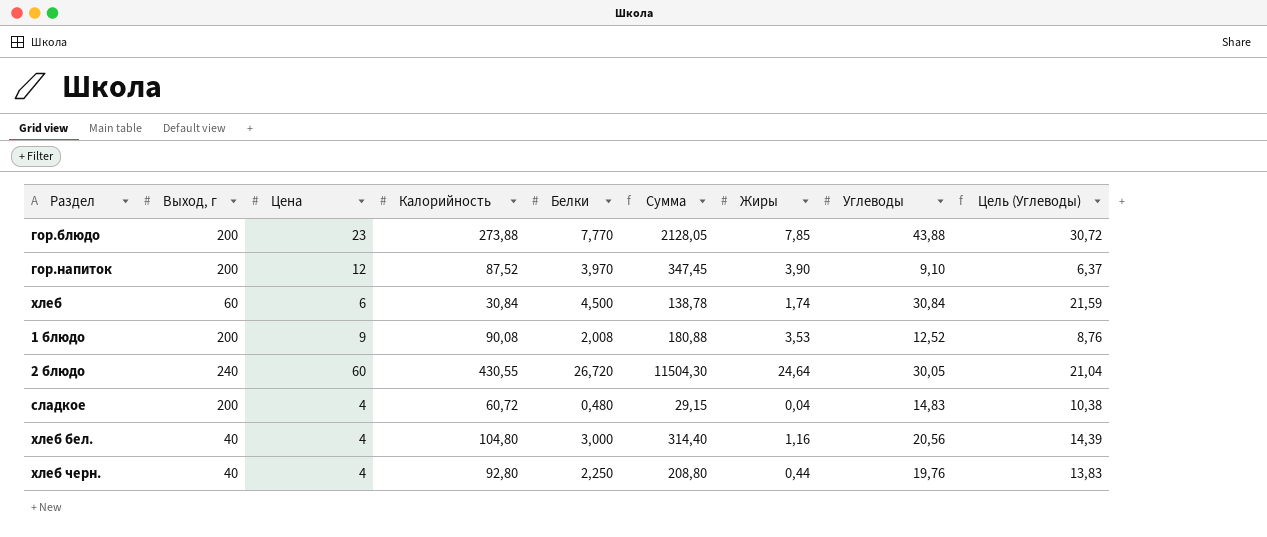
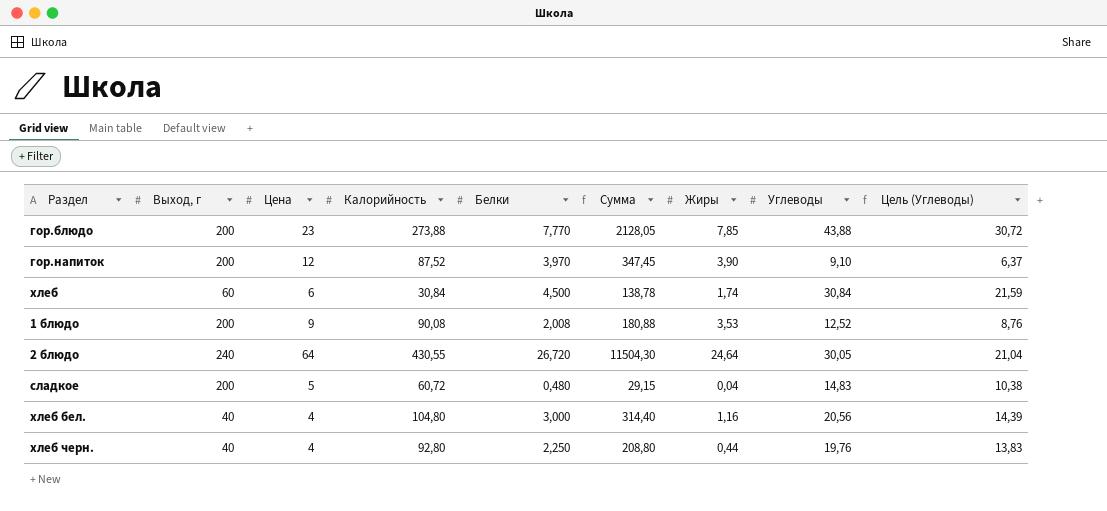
2 блюдо | Цена: 60 -> 64
сладкое | Цена: 4 -> 5

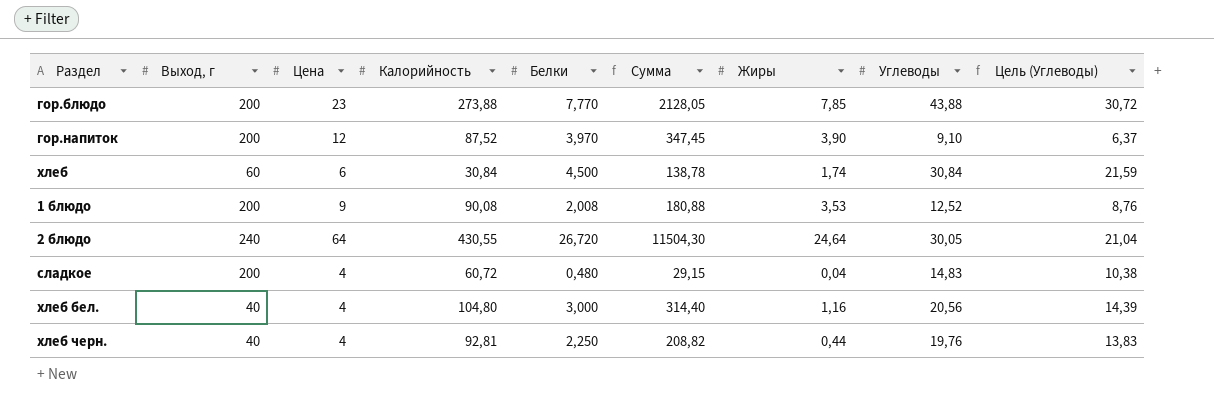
сладкое | Цена: 5 -> 4
хлеб черн. | Калорийность: 92,80 -> 92,81
хлеб черн. | Сумма: 208,80 -> 208,82

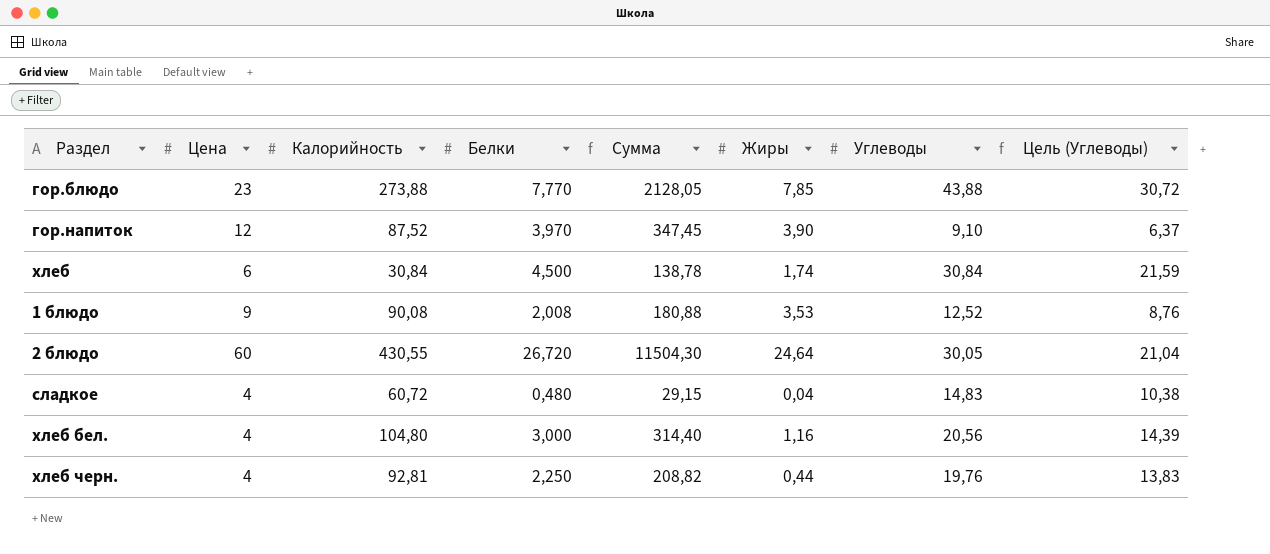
column Выход, г | position: 2 -> none
2 блюдо | Цена: 64 -> 60

